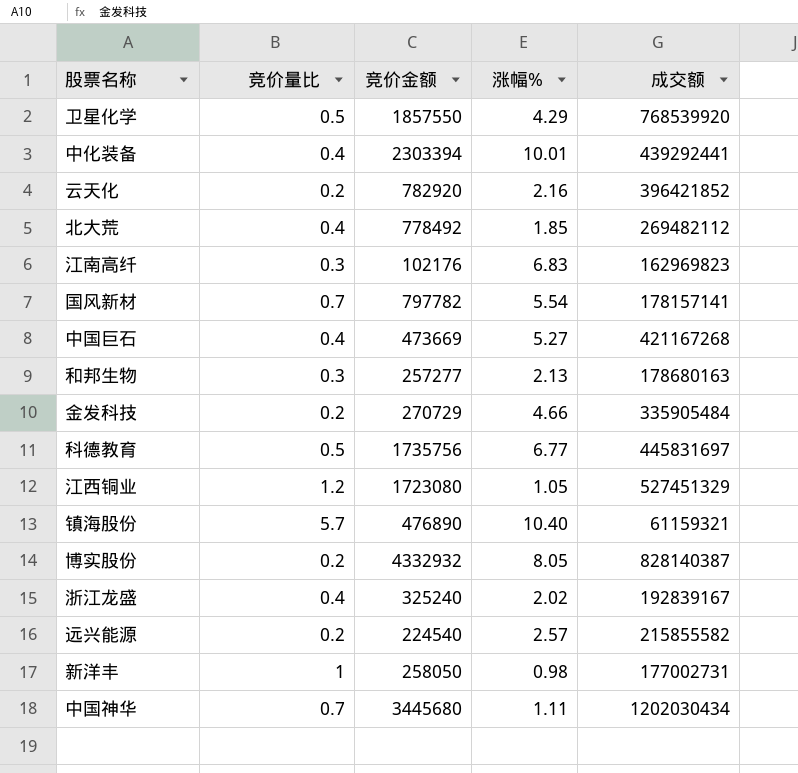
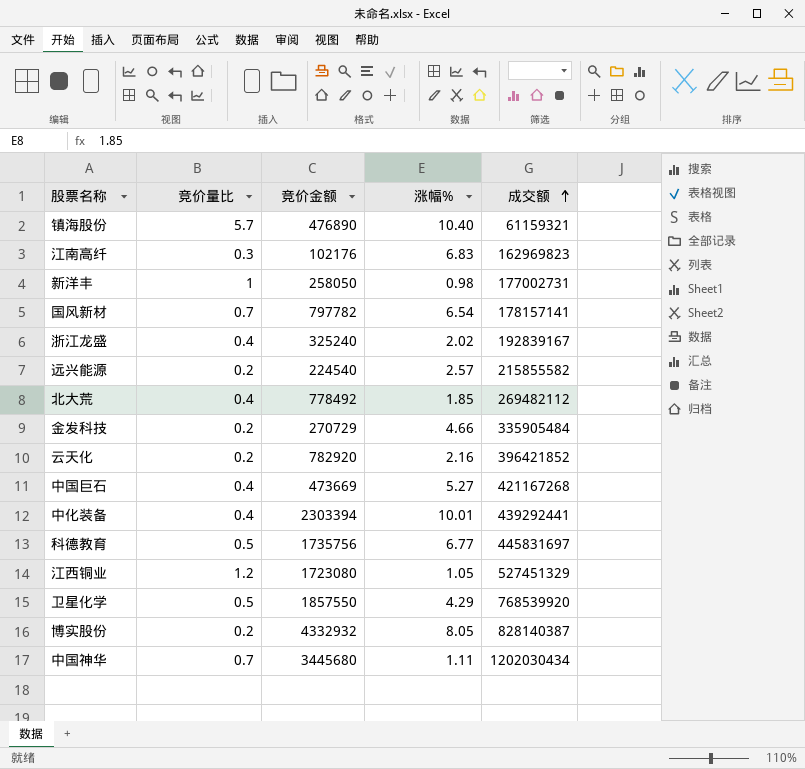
row order: none -> 成交额 ascending
row 和邦生物: 0.3 | 257277 | 2.13 | 178680163 -> none
国风新材 | 涨幅%: 5.54 -> 6.54

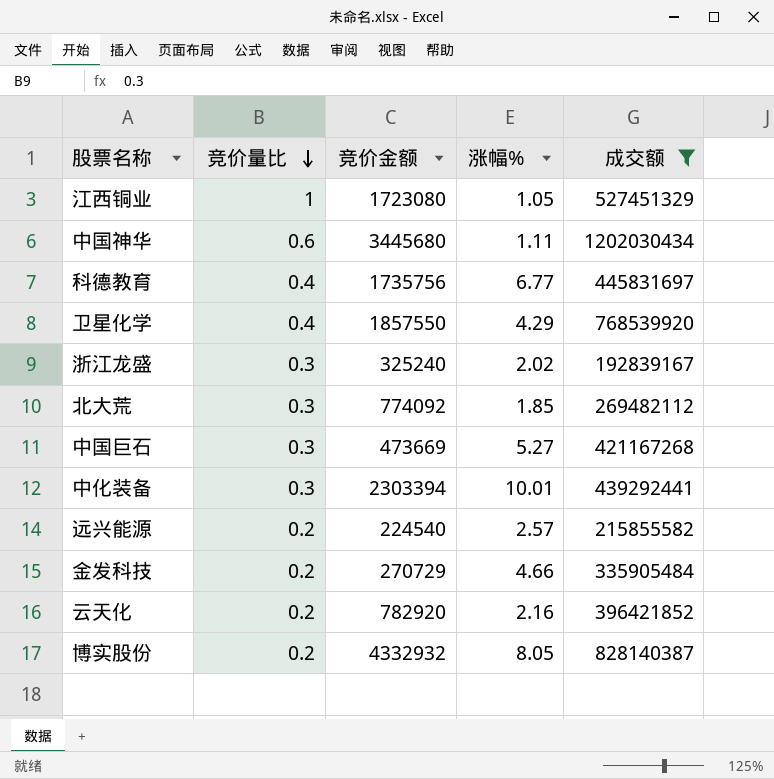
filter: none -> 成交额 >= 192839167
row order: 成交额 ascending -> 竞价量比 descending
江西铜业 | 竞价量比: 1.2 -> 1
中国神华 | 竞价量比: 0.7 -> 0.6
科德教育 | 竞价量比: 0.5 -> 0.4
卫星化学 | 竞价量比: 0.5 -> 0.4
浙江龙盛 | 竞价量比: 0.4 -> 0.3
北大荒 | 竞价量比: 0.4 -> 0.3
北大荒 | 竞价金额: 778492 -> 774092
中国巨石 | 竞价量比: 0.4 -> 0.3
中化装备 | 竞价量比: 0.4 -> 0.3

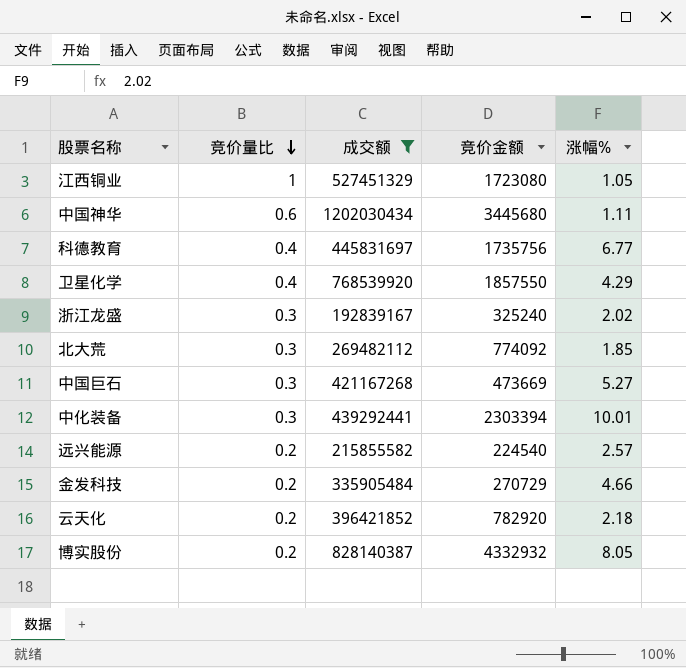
column 成交额 | position: 5 -> 3
云天化 | 涨幅%: 2.16 -> 2.18

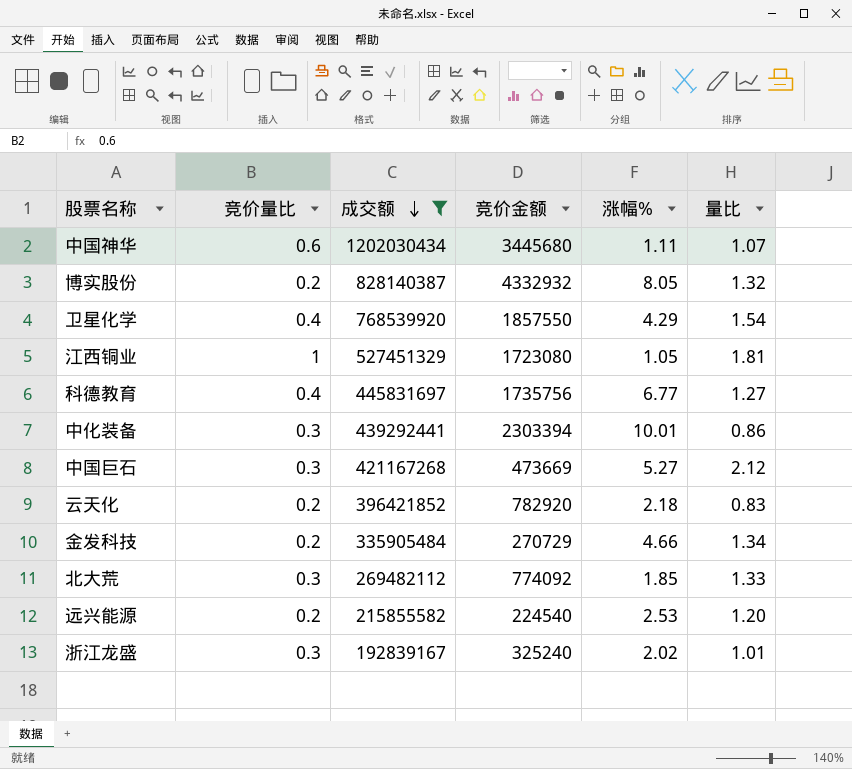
row order: 竞价量比 descending -> 成交额 descending
column 量比 | position: none -> 6
远兴能源 | 涨幅%: 2.57 -> 2.53

